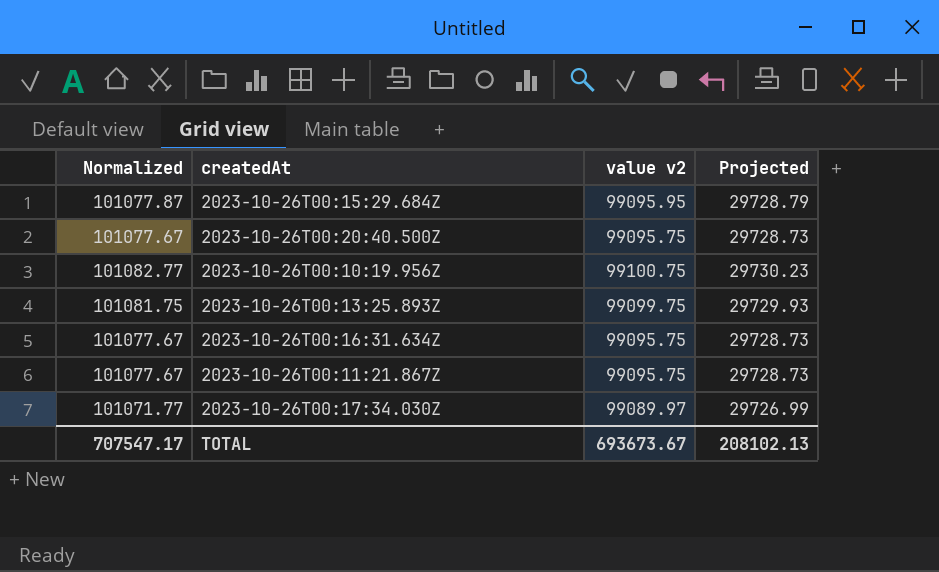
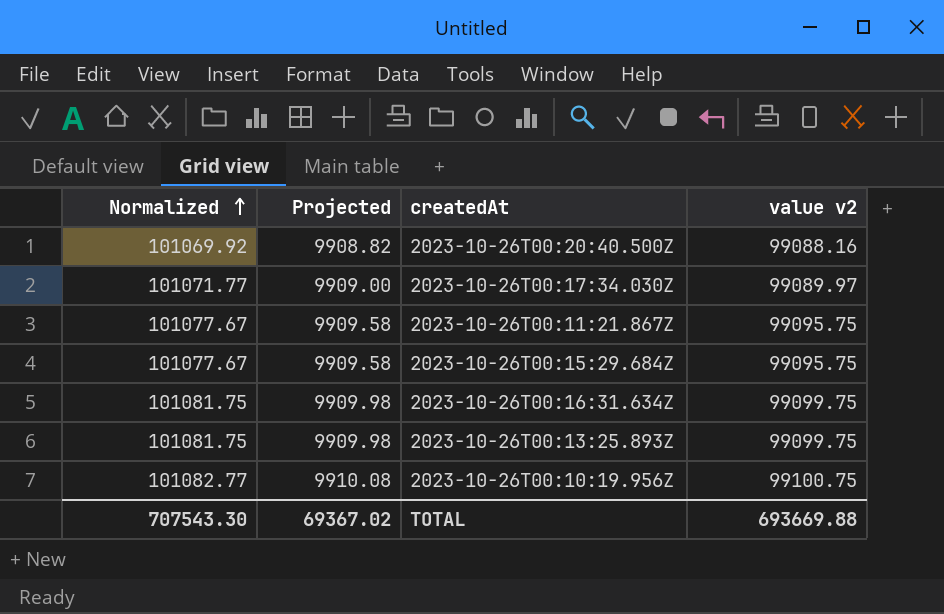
row order: none -> Normalized ascending
column Projected | formula: [value v2] * 0.3 -> [value v2] * 0.1
column Projected | position: 4 -> 2
2023-10-26T00:20:40.500Z | Normalized: 101077.67 -> 101069.92
2023-10-26T00:20:40.500Z | value v2: 99095.75 -> 99088.16
2023-10-26T00:15:29.684Z | Normalized: 101077.87 -> 101077.67
2023-10-26T00:15:29.684Z | value v2: 99095.95 -> 99095.75
2023-10-26T00:16:31.634Z | Normalized: 101077.67 -> 101081.75
2023-10-26T00:16:31.634Z | value v2: 99095.75 -> 99099.75
TOTAL | Normalized: 707547.17 -> 707543.30
TOTAL | Projected: 208102.13 -> 69367.02
TOTAL | value v2: 693673.67 -> 693669.88

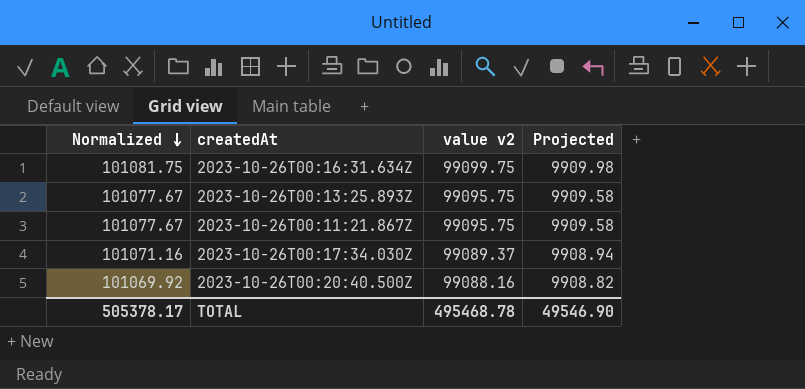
row order: Normalized ascending -> Normalized descending
column Projected | position: 2 -> 4
row 2023-10-26T00:15:29.684Z: 101077.67 | 9909.58 | 99095.75 -> none
row 2023-10-26T00:10:19.956Z: 101082.77 | 9910.08 | 99100.75 -> none
2023-10-26T00:13:25.893Z | Normalized: 101081.75 -> 101077.67
2023-10-26T00:13:25.893Z | value v2: 99099.75 -> 99095.75
2023-10-26T00:13:25.893Z | Projected: 9909.98 -> 9909.58
2023-10-26T00:17:34.030Z | Normalized: 101071.77 -> 101071.16
2023-10-26T00:17:34.030Z | value v2: 99089.97 -> 99089.37
2023-10-26T00:17:34.030Z | Projected: 9909.00 -> 9908.94
TOTAL | Normalized: 707543.30 -> 505378.17
TOTAL | value v2: 693669.88 -> 495468.78
TOTAL | Projected: 69367.02 -> 49546.90

